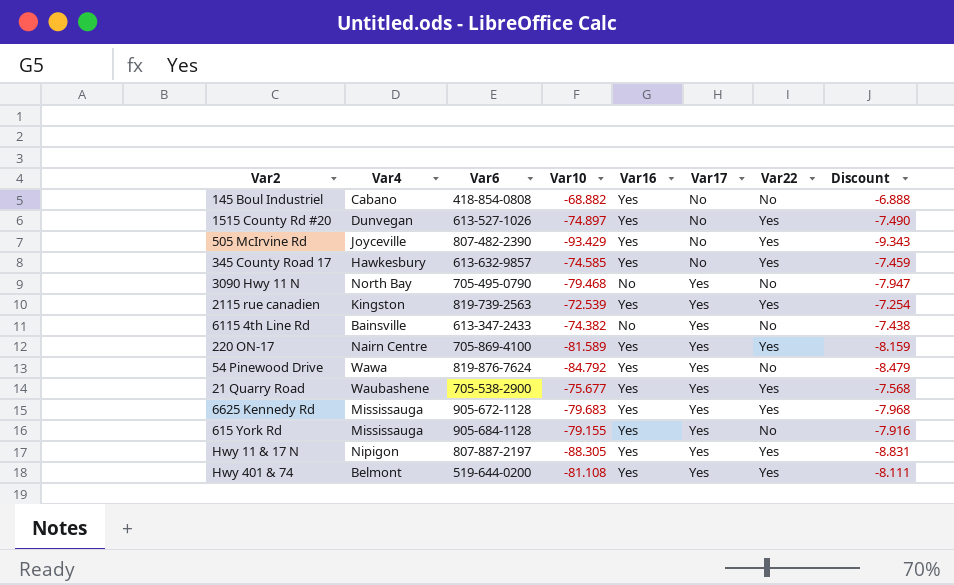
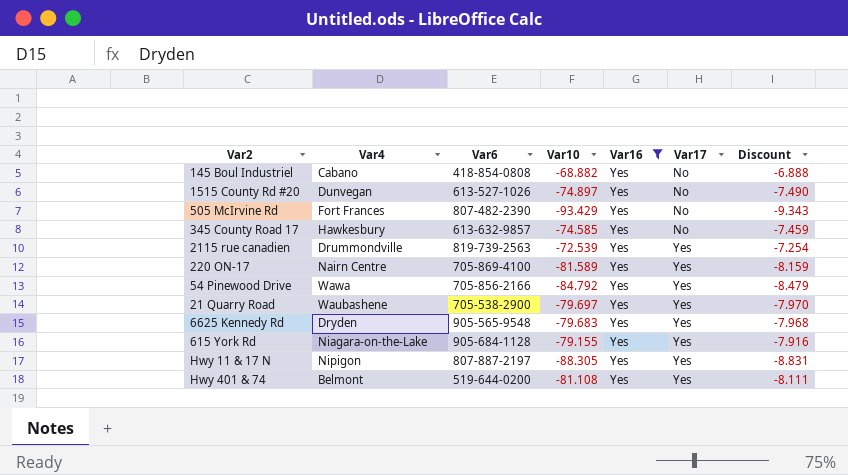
filter: none -> Var16 = Yes
column Var22 | position: 7 -> none
505 McIrvine Rd | Var4: Joyceville -> Fort Frances
2115 rue canadien | Var4: Kingston -> Drummondville
54 Pinewood Drive | Var6: 819-876-7624 -> 705-856-2166
21 Quarry Road | Var10: -75.677 -> -79.697
21 Quarry Road | Discount: -7.568 -> -7.970
6625 Kennedy Rd | Var4: Mississauga -> Dryden
6625 Kennedy Rd | Var6: 905-672-1128 -> 905-565-9548
615 York Rd | Var4: Mississauga -> Niagara-on-the-Lake

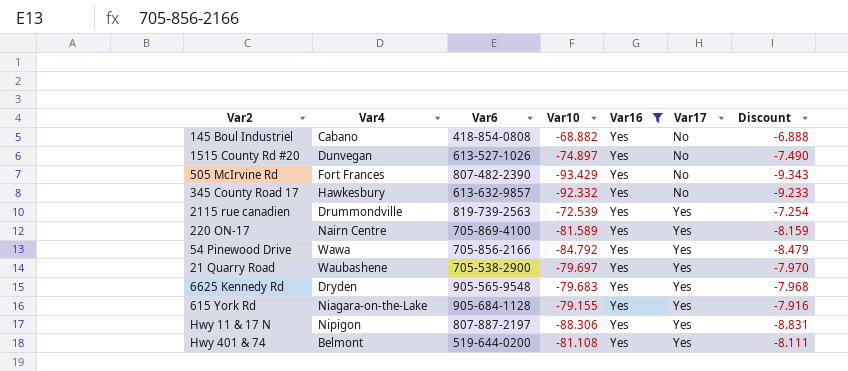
345 County Road 17 | Var10: -74.585 -> -92.332
345 County Road 17 | Discount: -7.459 -> -9.233
Hwy 11 & 17 N | Var10: -88.305 -> -88.306

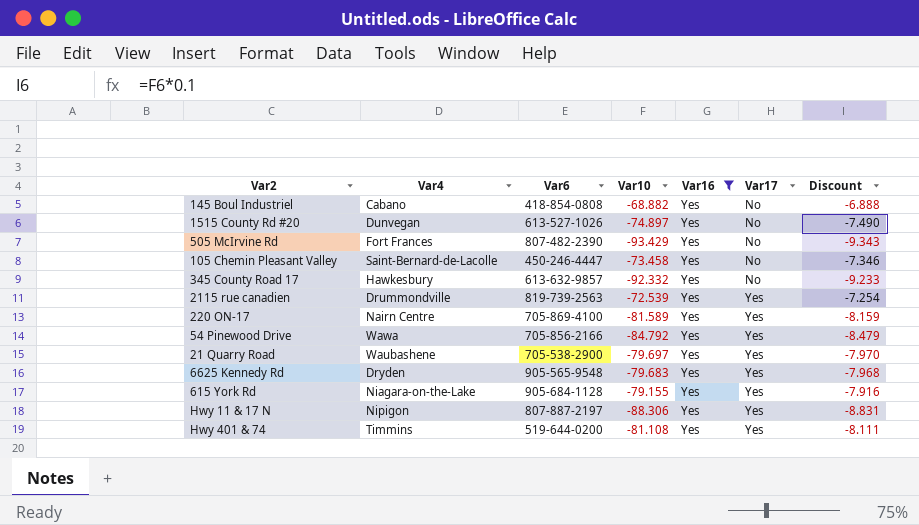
row 105 Chemin Pleasant Valley: none -> Saint-Bernard-de-Lacolle | 450-246-4447 | -73.458 | Yes | No | -7.346
Hwy 401 & 74 | Var4: Belmont -> Timmins

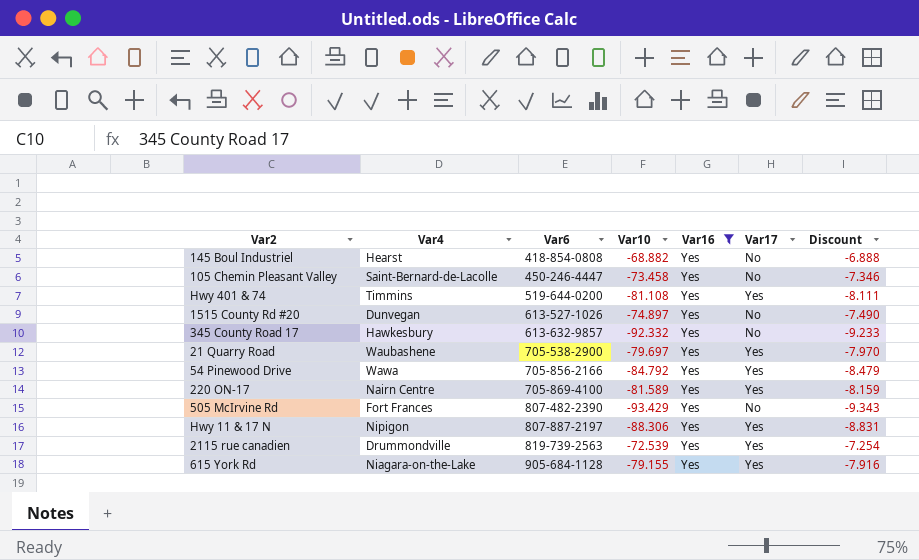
row order: Var17 ascending -> Var6 ascending
row 6625 Kennedy Rd: Dryden | 905-565-9548 | -79.683 | Yes | Yes | -7.968 -> none
145 Boul Industriel | Var4: Cabano -> Hearst

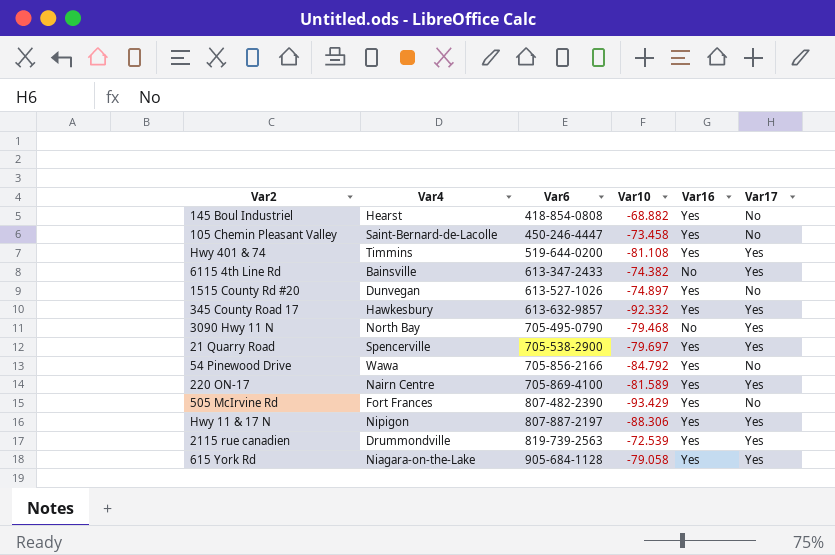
filter: Var16 = Yes -> none
column Discount | formula: [Var10] * 0.1 -> none
345 County Road 17 | Var17: No -> Yes
21 Quarry Road | Var4: Waubashene -> Spencerville
54 Pinewood Drive | Var17: Yes -> No
615 York Rd | Var10: -79.155 -> -79.058

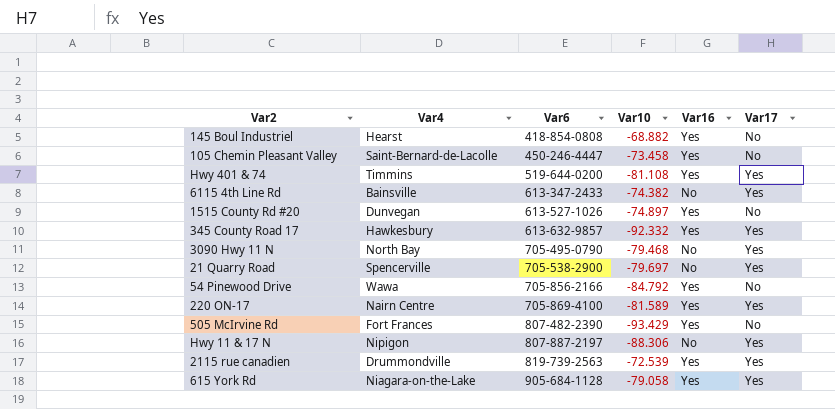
21 Quarry Road | Var16: Yes -> No
Hwy 11 & 17 N | Var16: Yes -> No

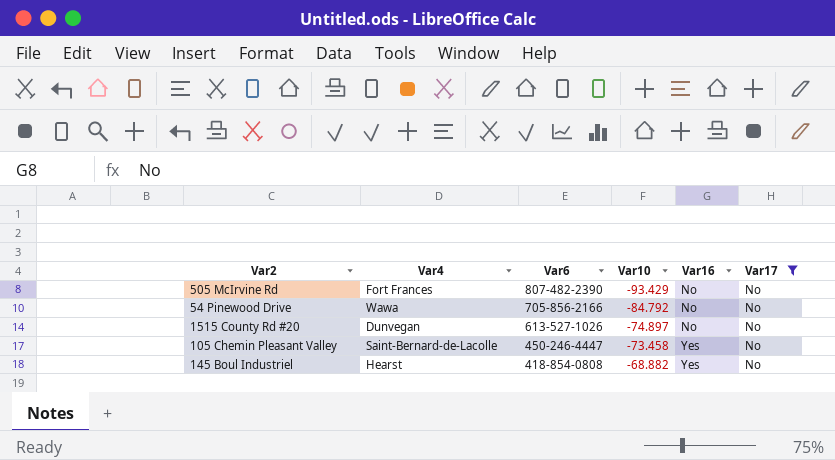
filter: none -> Var17 = No
row order: Var6 ascending -> Var6 descending
505 McIrvine Rd | Var16: Yes -> No
54 Pinewood Drive | Var16: Yes -> No
1515 County Rd #20 | Var16: Yes -> No

